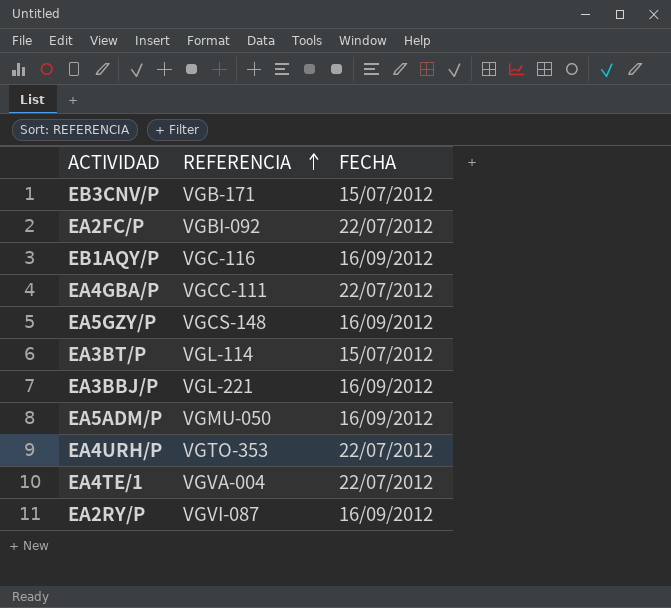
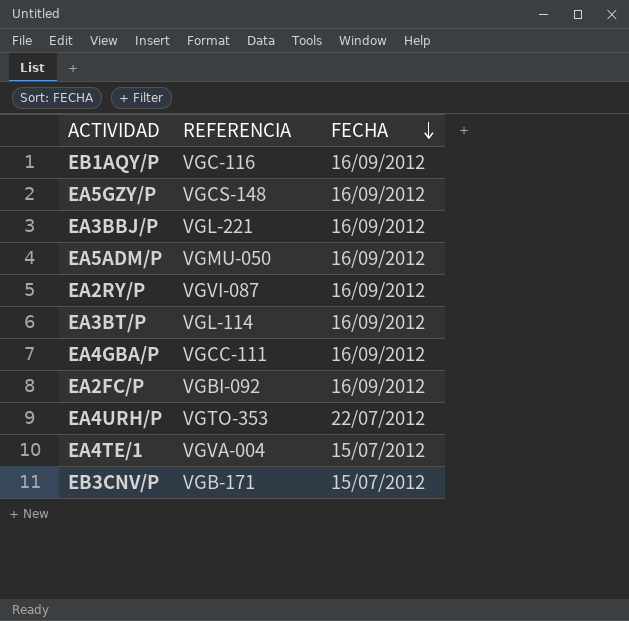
row order: REFERENCIA ascending -> FECHA descending
EA3BT/P | FECHA: 15/07/2012 -> 16/09/2012
EA4GBA/P | FECHA: 22/07/2012 -> 16/09/2012
EA2FC/P | FECHA: 22/07/2012 -> 16/09/2012
EA4TE/1 | FECHA: 22/07/2012 -> 15/07/2012

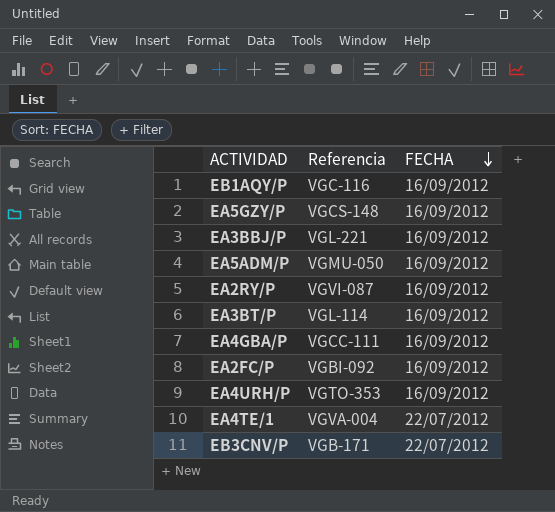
column name: REFERENCIA -> Referencia
EA4URH/P | FECHA: 22/07/2012 -> 16/09/2012
EA4TE/1 | FECHA: 15/07/2012 -> 22/07/2012
EB3CNV/P | FECHA: 15/07/2012 -> 22/07/2012

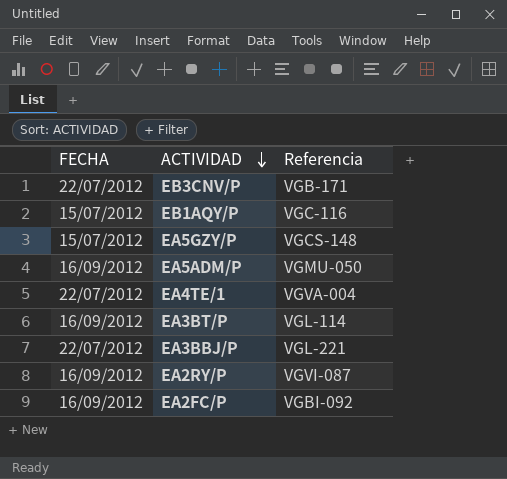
row order: FECHA descending -> ACTIVIDAD descending
column FECHA | position: 3 -> 1
row EA4GBA/P: VGCC-111 | 16/09/2012 -> none
row EA4URH/P: VGTO-353 | 16/09/2012 -> none
EB1AQY/P | FECHA: 16/09/2012 -> 15/07/2012
EA5GZY/P | FECHA: 16/09/2012 -> 15/07/2012
EA3BBJ/P | FECHA: 16/09/2012 -> 22/07/2012

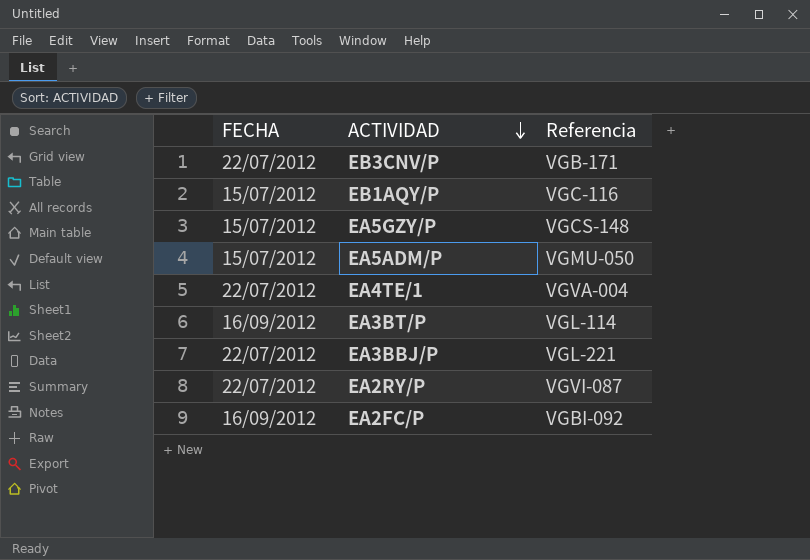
EA5ADM/P | FECHA: 16/09/2012 -> 15/07/2012
EA2RY/P | FECHA: 16/09/2012 -> 22/07/2012

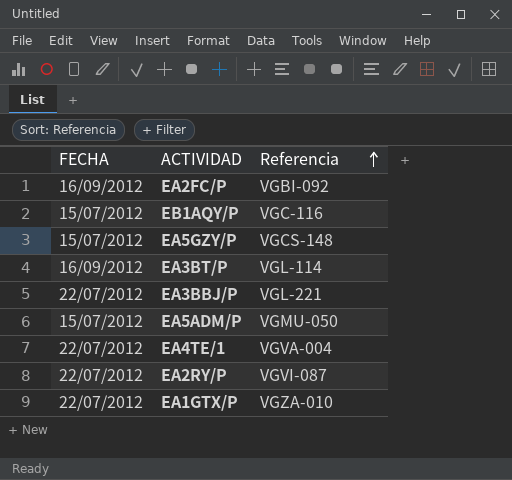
row order: ACTIVIDAD descending -> Referencia ascending
row EB3CNV/P: 22/07/2012 | VGB-171 -> none
row EA1GTX/P: none -> 22/07/2012 | VGZA-010

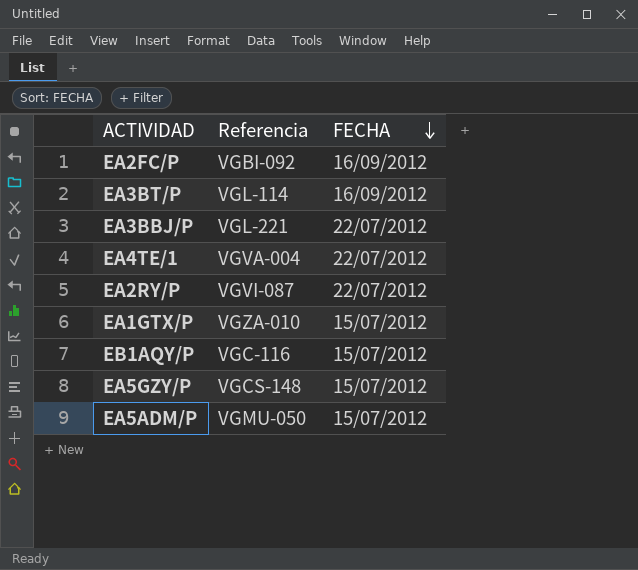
row order: Referencia ascending -> FECHA descending
column FECHA | position: 1 -> 3
EA1GTX/P | FECHA: 22/07/2012 -> 15/07/2012

